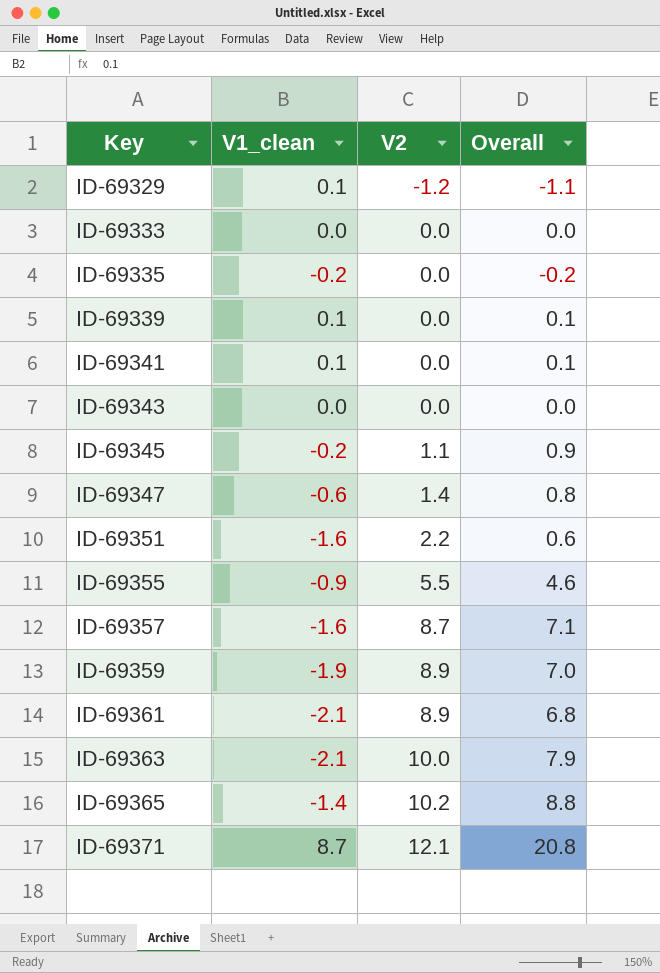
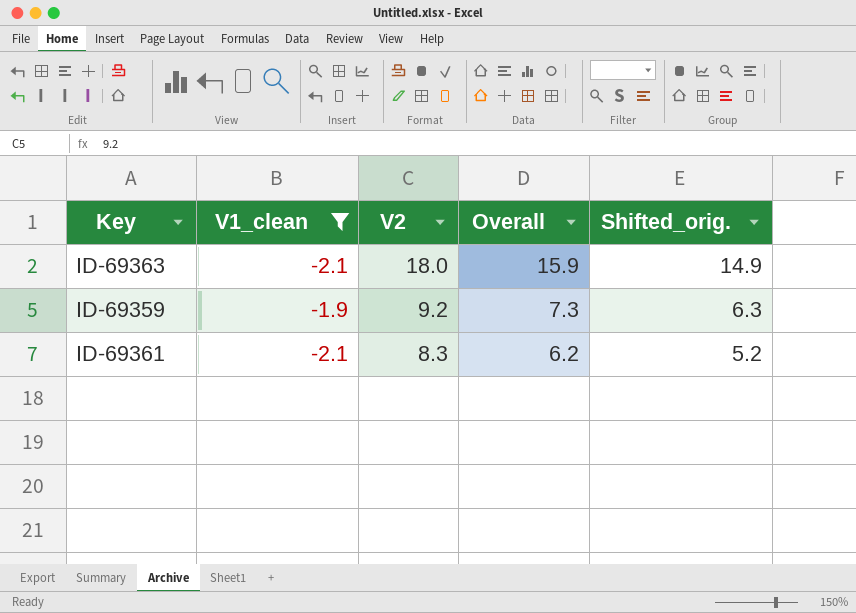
filter: none -> V1_clean <= -1.9
row order: Key ascending -> V2 descending
column Shifted_orig. | formula: none -> [Overall] - 1
ID-69363 | V2: 10.0 -> 18.0
ID-69363 | Overall: 7.9 -> 15.9
ID-69359 | V2: 8.9 -> 9.2
ID-69359 | Overall: 7.0 -> 7.3
ID-69361 | V2: 8.9 -> 8.3
ID-69361 | Overall: 6.8 -> 6.2

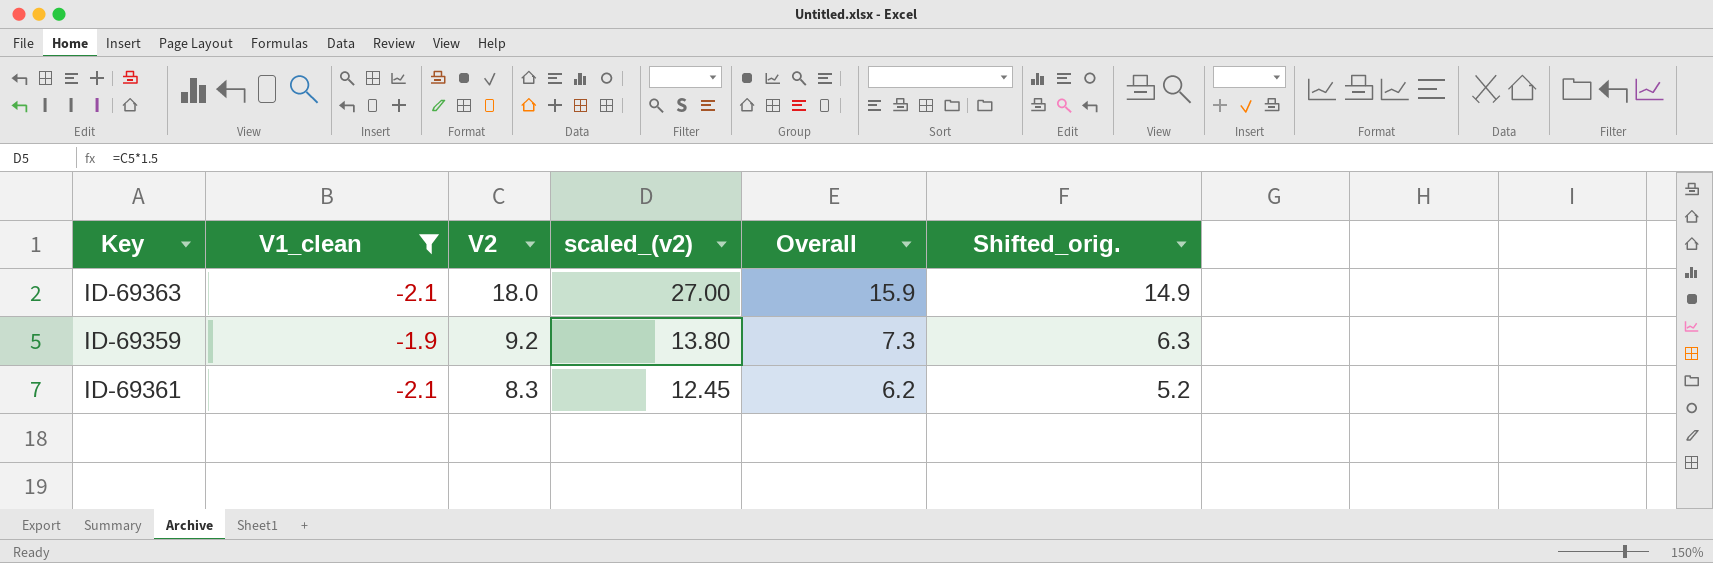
column scaled_(v2) | formula: none -> [V2] * 1.5

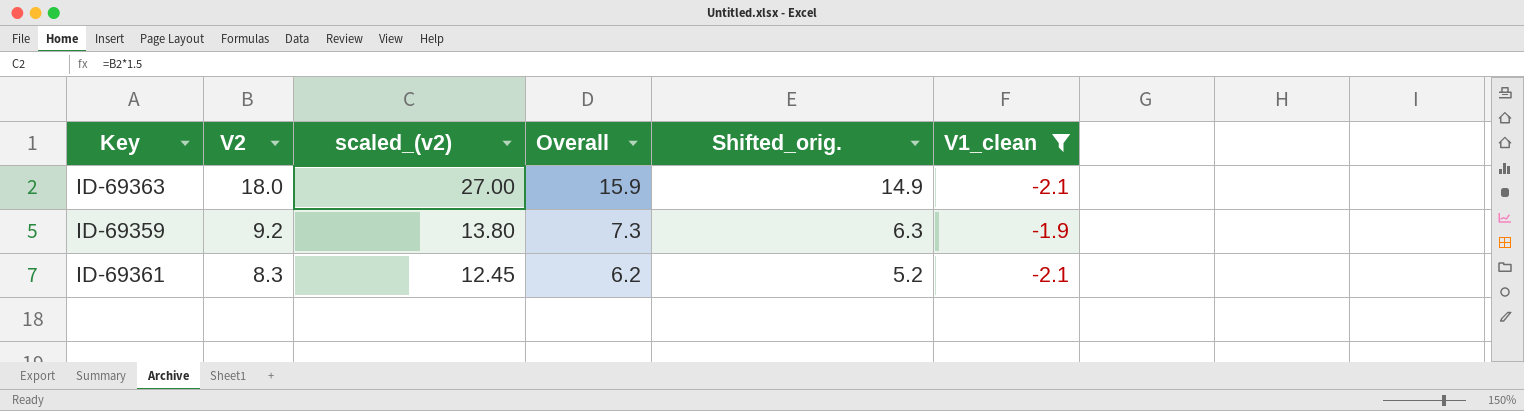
column V1_clean | position: 2 -> 6

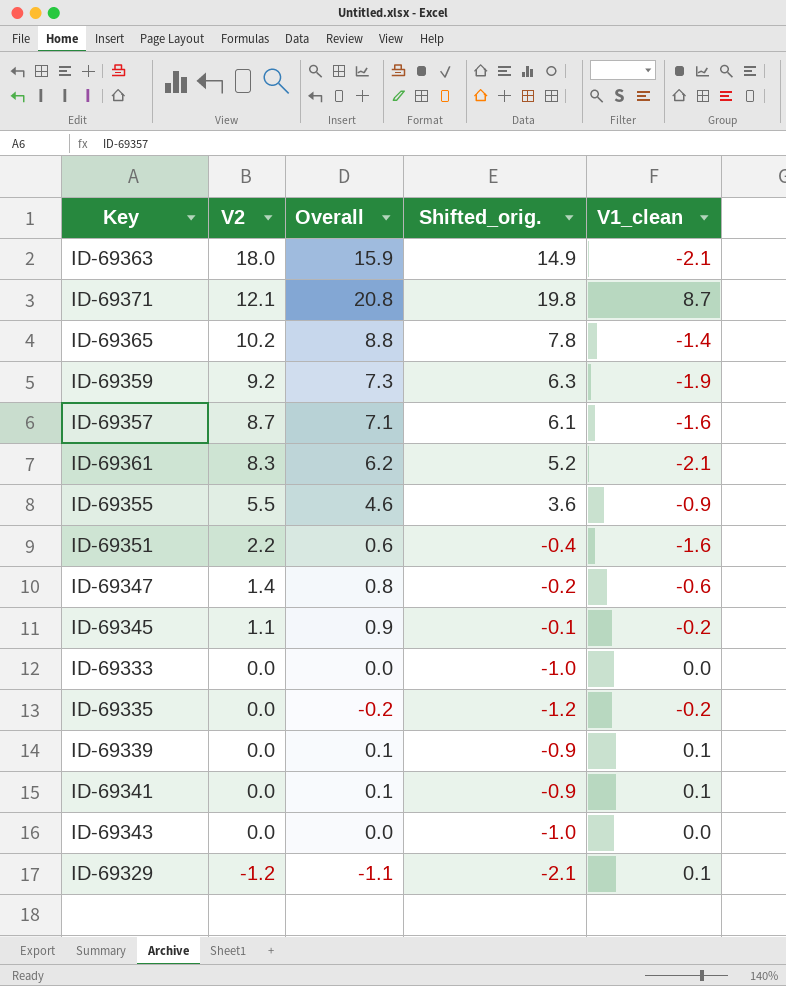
filter: V1_clean <= -1.9 -> none
column scaled_(v2) | formula: [V2] * 1.5 -> none

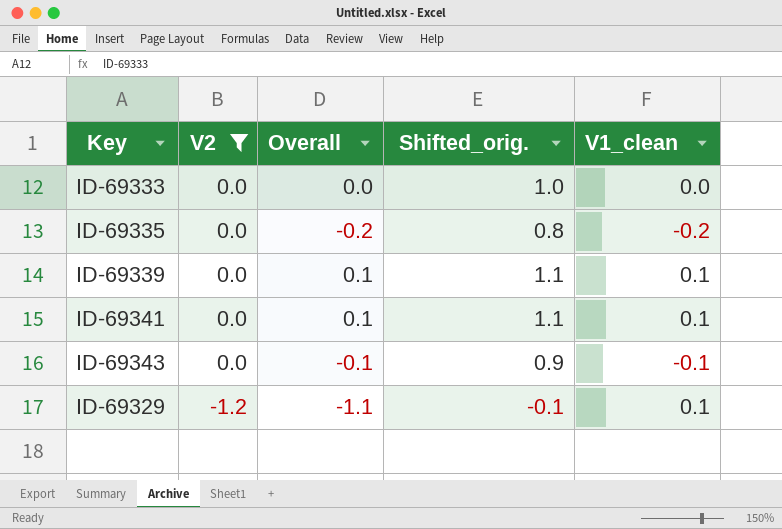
filter: none -> V2 <= 0.0
column Shifted_orig. | formula: [Overall] - 1 -> [Overall] + 1
ID-69343 | Overall: 0.0 -> -0.1
ID-69343 | V1_clean: 0.0 -> -0.1

